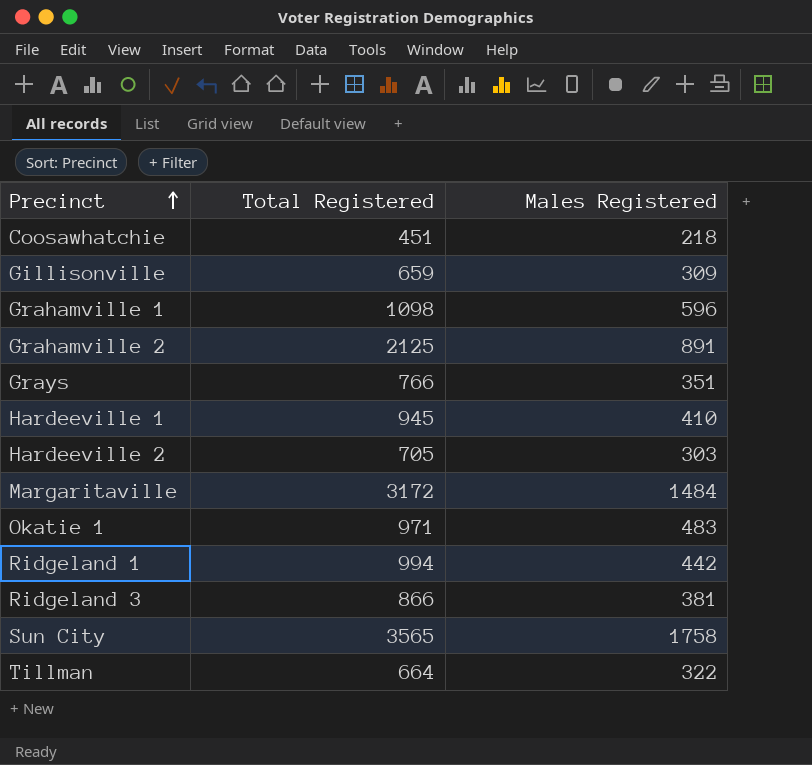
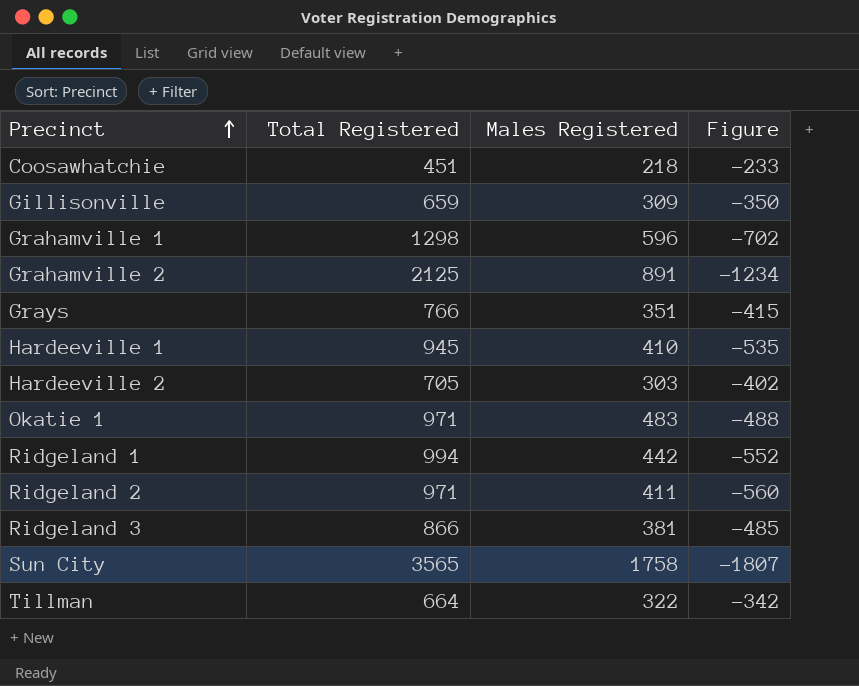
column Figure | formula: none -> [Males Registered] - [Total Registered]
row Margaritaville: 3172 | 1484 -> none
Grahamville 1 | Total Registered: 1098 -> 1298
row Ridgeland 2: none -> 971 | 411 | -560

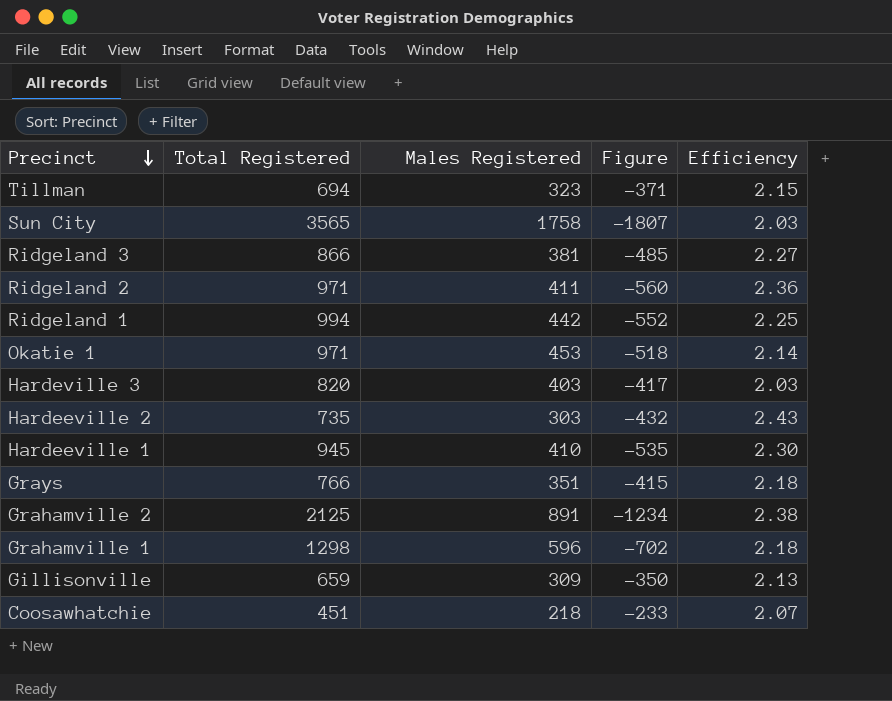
row order: Precinct ascending -> Precinct descending
column Efficiency | formula: none -> [Total Registered] / [Males Registered]
Tillman | Total Registered: 664 -> 694
Tillman | Males Registered: 322 -> 323
Tillman | Figure: -342 -> -371
Okatie 1 | Males Registered: 483 -> 453
Okatie 1 | Figure: -488 -> -518
row Hardeville 3: none -> 820 | 403 | -417 | 2.03
Hardeeville 2 | Total Registered: 705 -> 735
Hardeeville 2 | Figure: -402 -> -432

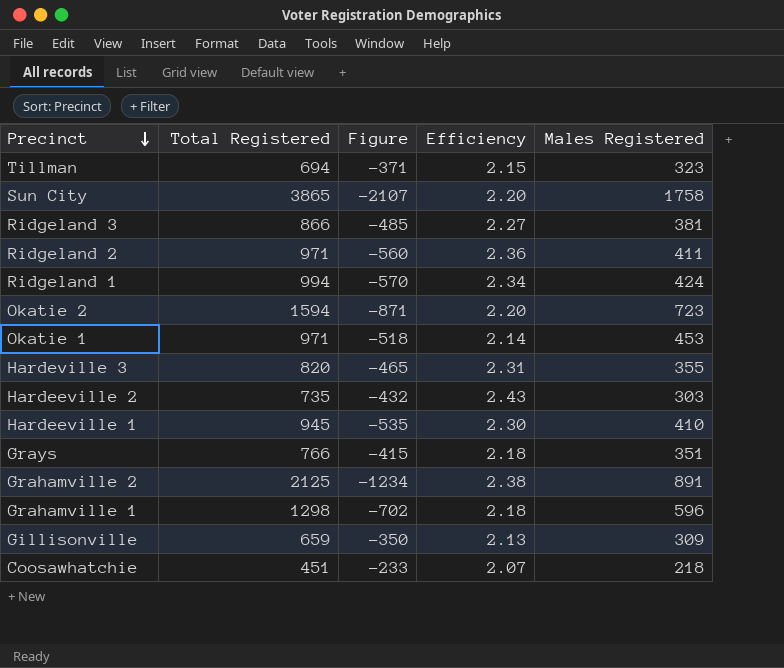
column Males Registered | position: 3 -> 5
Sun City | Total Registered: 3565 -> 3865
Sun City | Figure: -1807 -> -2107
Sun City | Efficiency: 2.03 -> 2.20
Ridgeland 1 | Figure: -552 -> -570
Ridgeland 1 | Efficiency: 2.25 -> 2.34
Ridgeland 1 | Males Registered: 442 -> 424
row Okatie 2: none -> 1594 | -871 | 2.20 | 723
Hardeville 3 | Figure: -417 -> -465
Hardeville 3 | Efficiency: 2.03 -> 2.31
Hardeville 3 | Males Registered: 403 -> 355

